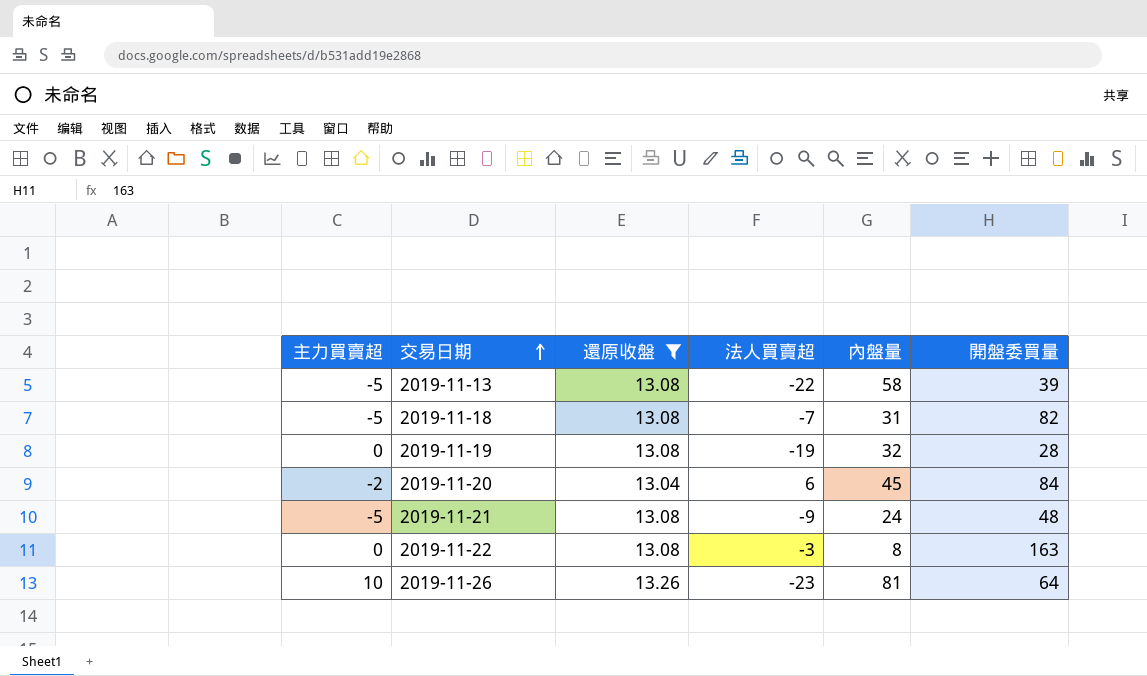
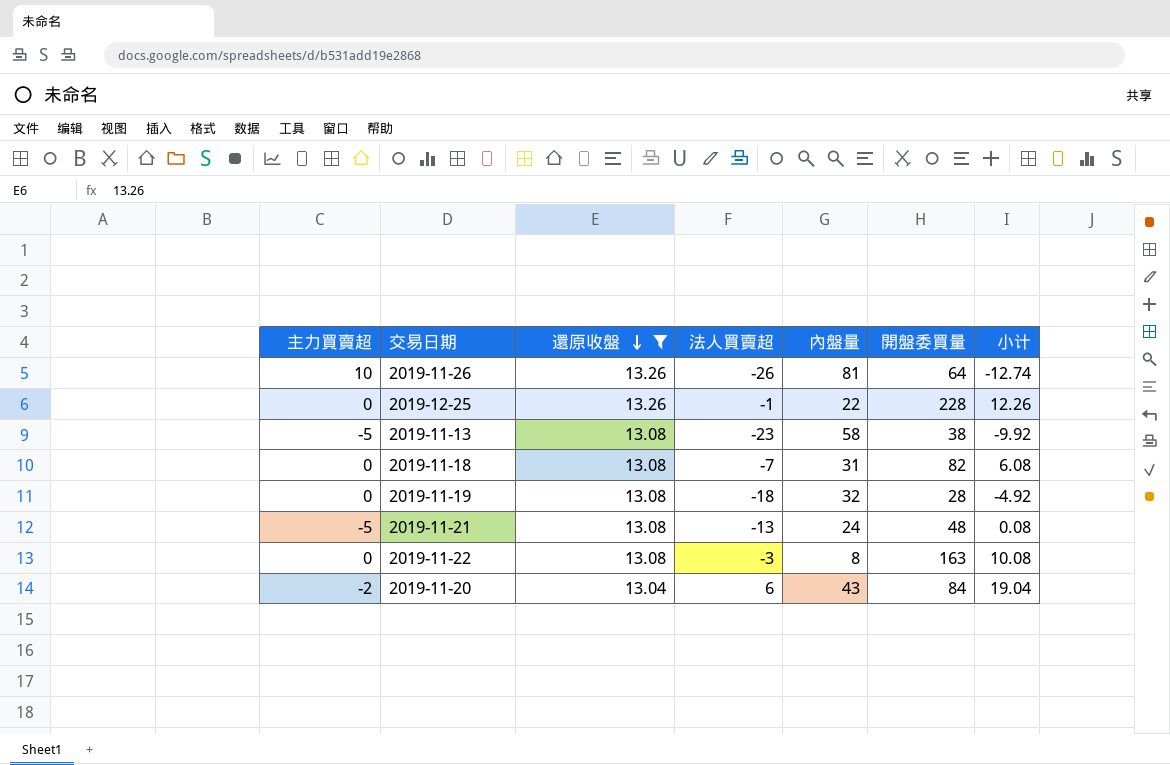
row order: 交易日期 ascending -> 還原收盤 descending
column 小计 | formula: none -> [還原收盤] + [法人買賣超]
2019-11-26 | 法人買賣超: -23 -> -26
row 2019-12-25: none -> 0 | 13.26 | -1 | 22 | 228 | 12.26
2019-11-13 | 法人買賣超: -22 -> -23
2019-11-13 | 開盤委買量: 39 -> 38
2019-11-18 | 主力買賣超: -5 -> 0
2019-11-19 | 法人買賣超: -19 -> -18
2019-11-21 | 法人買賣超: -9 -> -13
2019-11-20 | 內盤量: 45 -> 43

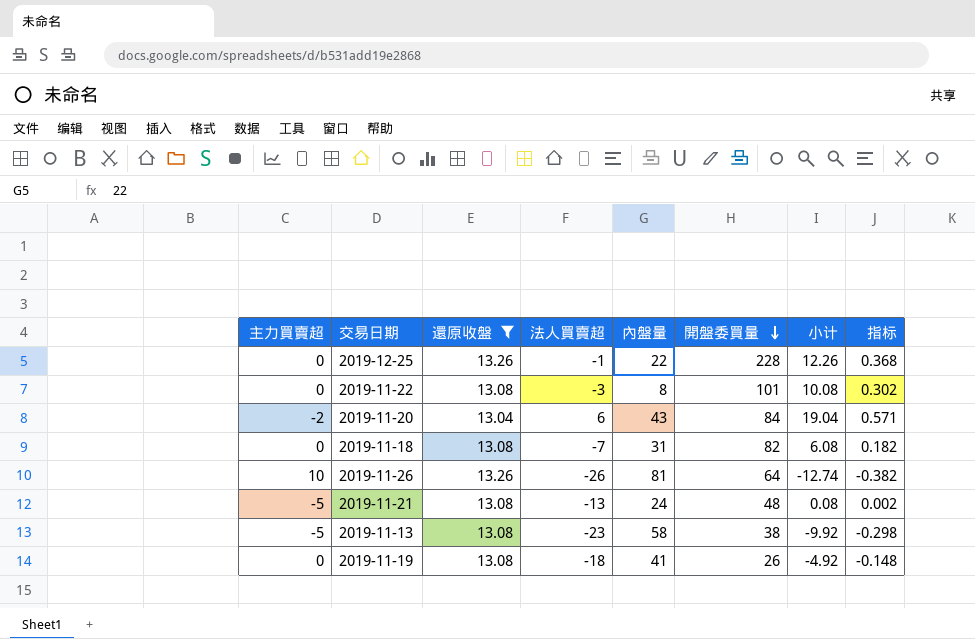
row order: 還原收盤 descending -> 開盤委買量 descending
column 指标 | formula: none -> [小计] * 0.03
2019-11-22 | 開盤委買量: 163 -> 101
2019-11-19 | 內盤量: 32 -> 41
2019-11-19 | 開盤委買量: 28 -> 26

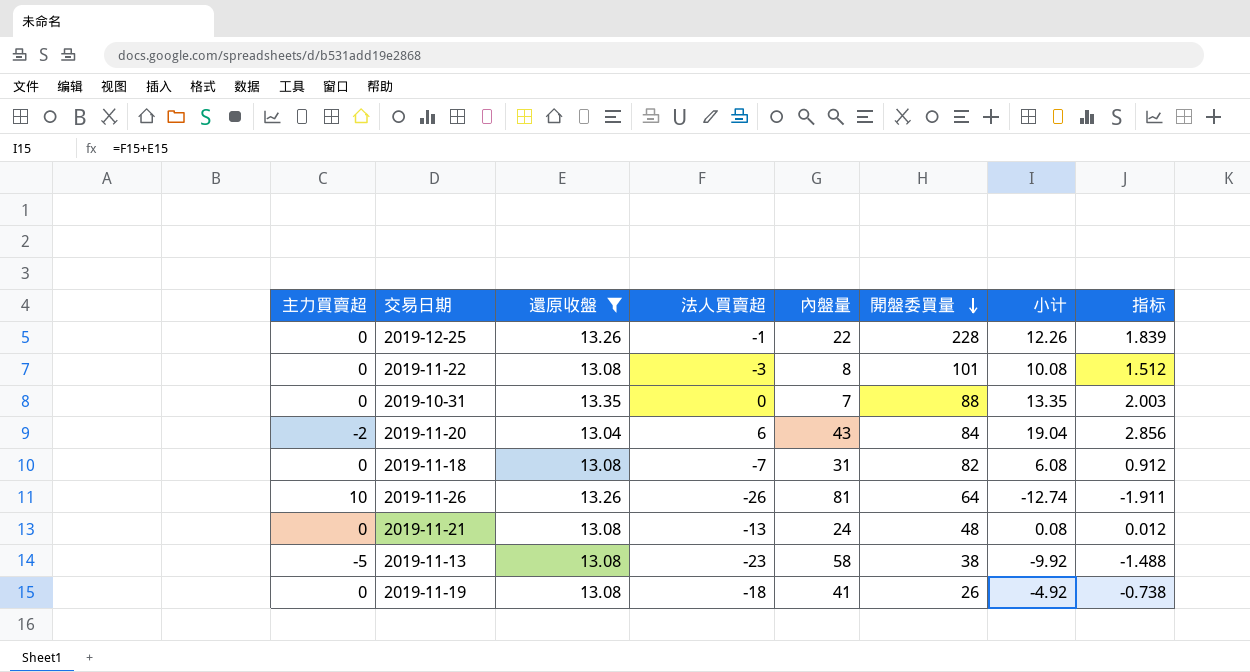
column 指标 | formula: [小计] * 0.03 -> [小计] * 0.15
row 2019-10-31: none -> 0 | 13.35 | 0 | 7 | 88 | 13.35 | 2.003
2019-11-21 | 主力買賣超: -5 -> 0

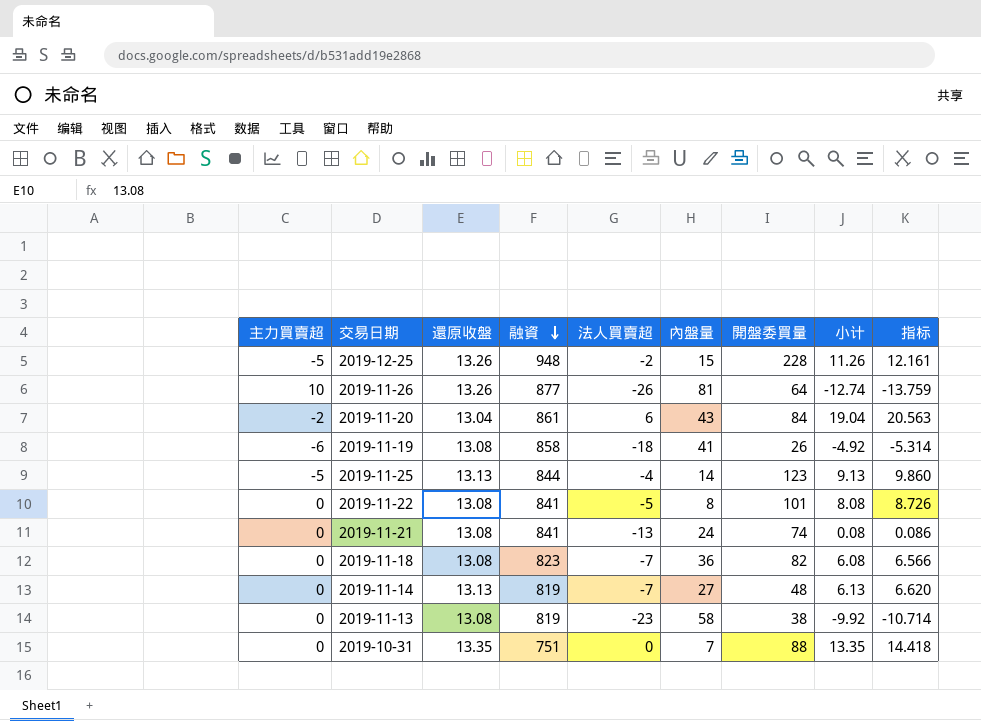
filter: 還原收盤 != 13.13 -> none
row order: 開盤委買量 descending -> 融資 descending
column 融資 | position: none -> 4
column 指标 | formula: [小计] * 0.15 -> [小计] * 1.08
2019-12-25 | 主力買賣超: 0 -> -5
2019-12-25 | 法人買賣超: -1 -> -2
2019-12-25 | 內盤量: 22 -> 15
2019-12-25 | 小计: 12.26 -> 11.26
2019-11-19 | 主力買賣超: 0 -> -6
2019-11-22 | 法人買賣超: -3 -> -5
2019-11-22 | 小计: 10.08 -> 8.08
2019-11-21 | 開盤委買量: 48 -> 74
2019-11-18 | 內盤量: 31 -> 36
2019-11-13 | 主力買賣超: -5 -> 0

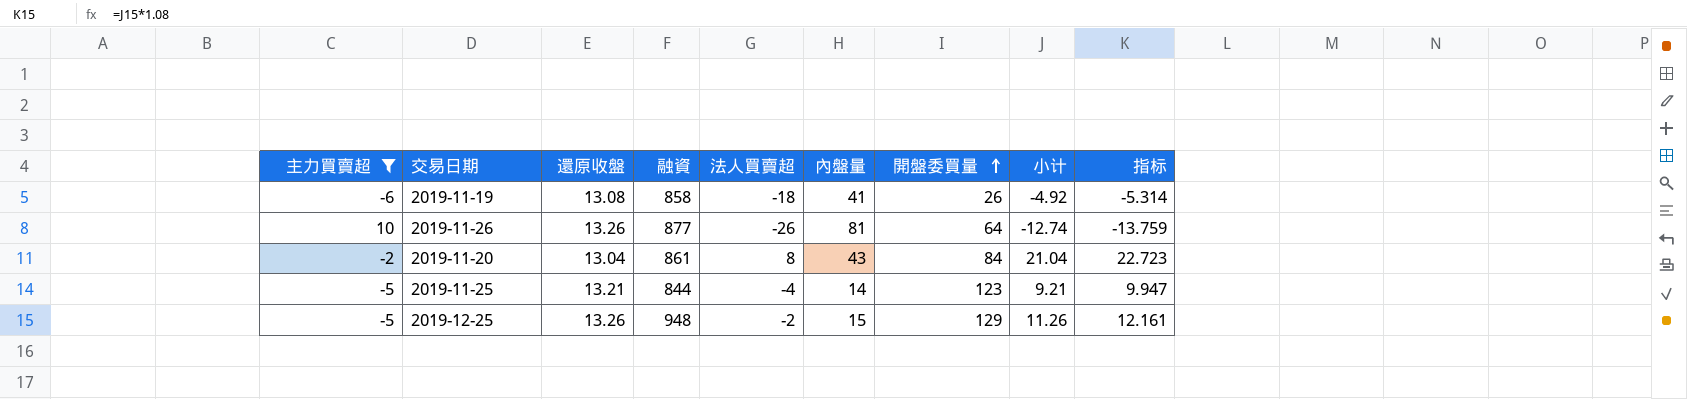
filter: none -> 主力買賣超 != 0
row order: 融資 descending -> 開盤委買量 ascending
2019-11-20 | 法人買賣超: 6 -> 8
2019-11-20 | 小计: 19.04 -> 21.04
2019-11-20 | 指标: 20.563 -> 22.723
2019-11-25 | 還原收盤: 13.13 -> 13.21
2019-11-25 | 小计: 9.13 -> 9.21
2019-11-25 | 指标: 9.860 -> 9.947
2019-12-25 | 開盤委買量: 228 -> 129

